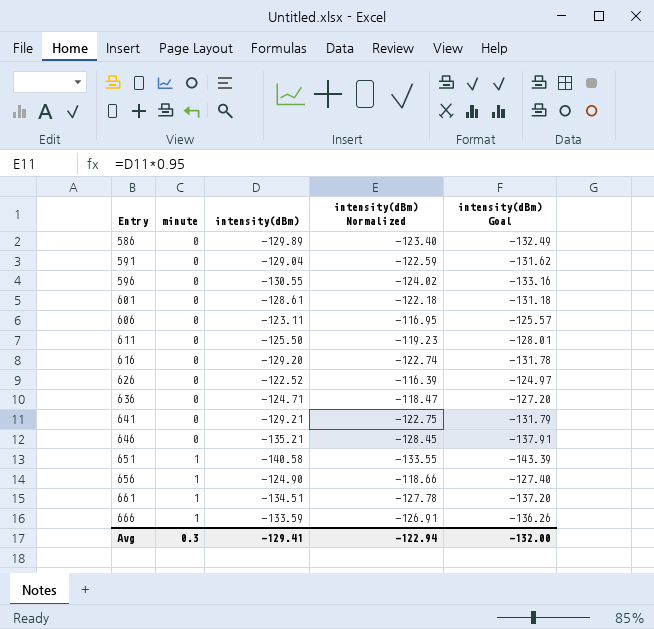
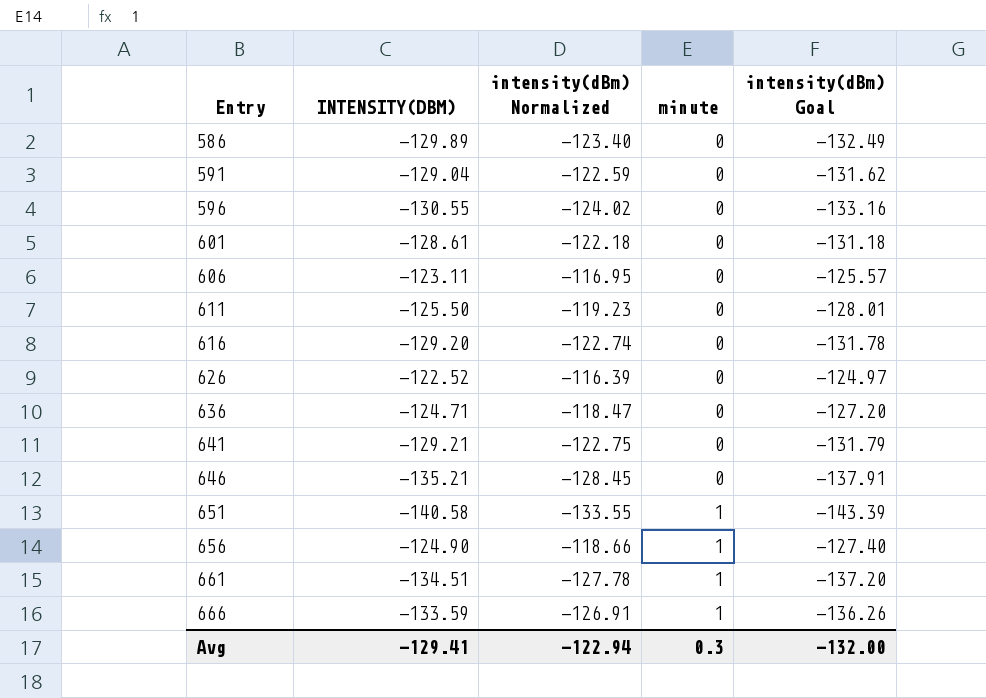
column name: intensity(dBm) -> INTENSITY(DBM)
column minute | position: 2 -> 4

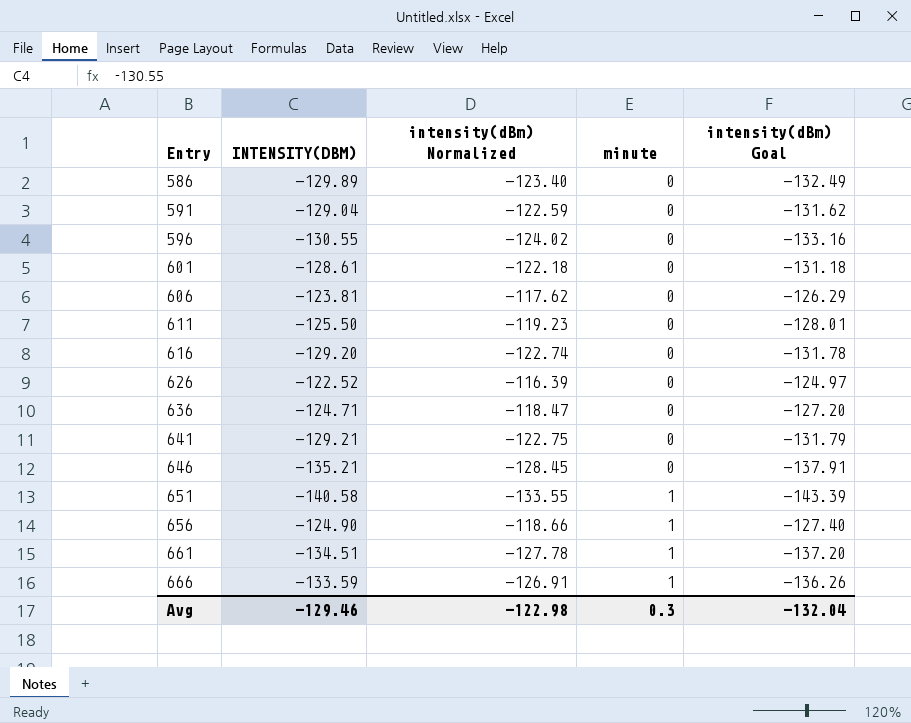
606 | INTENSITY(DBM): -123.11 -> -123.81
606 | intensity(dBm) Normalized: -116.95 -> -117.62
606 | intensity(dBm) Goal: -125.57 -> -126.29
Avg | INTENSITY(DBM): -129.41 -> -129.46
Avg | intensity(dBm) Normalized: -122.94 -> -122.98
Avg | intensity(dBm) Goal: -132.00 -> -132.04

